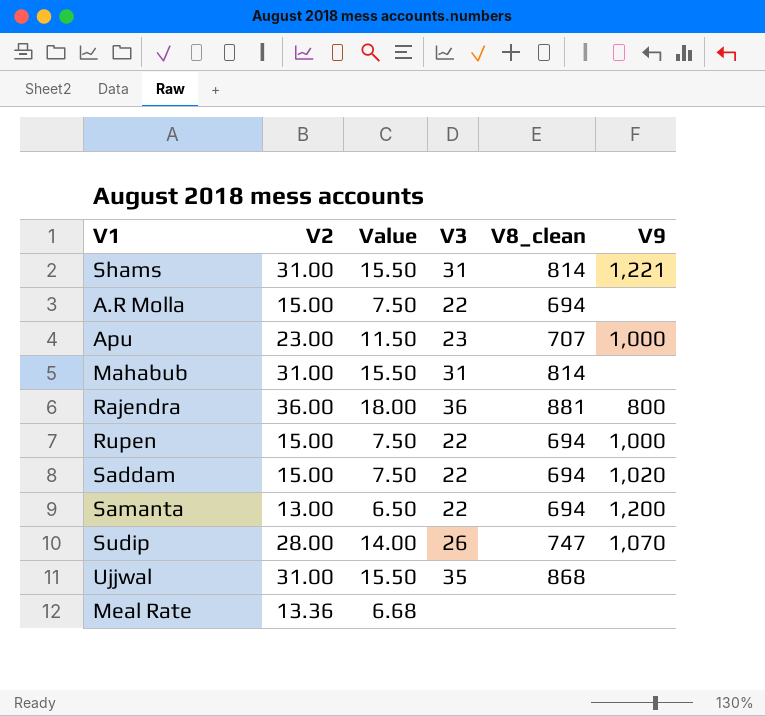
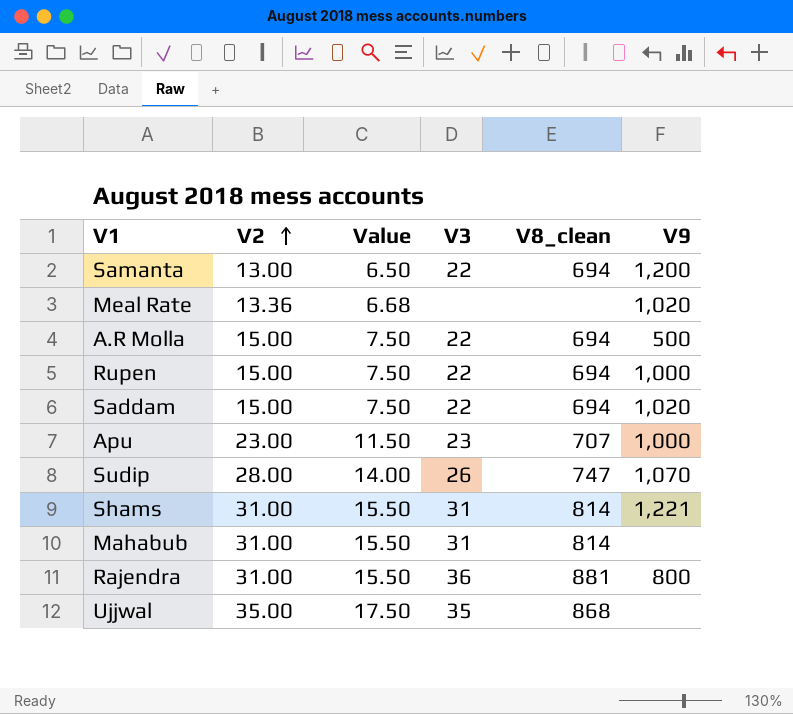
row order: none -> V2 ascending
Meal Rate | V9: none -> 1,020
A.R Molla | V9: none -> 500
Rajendra | V2: 36.00 -> 31.00
Rajendra | Value: 18.00 -> 15.50
Ujjwal | V2: 31.00 -> 35.00
Ujjwal | Value: 15.50 -> 17.50

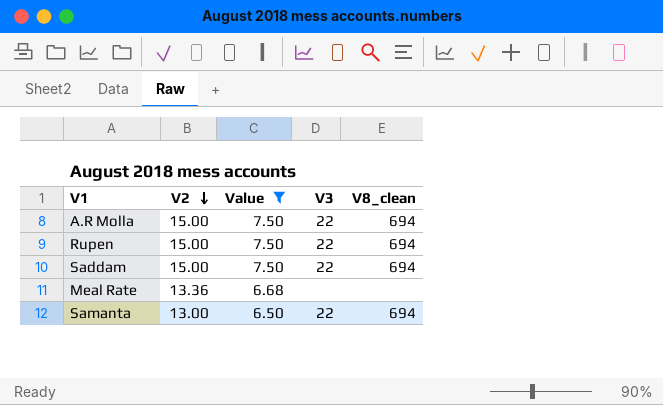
filter: none -> Value <= 7.50
row order: V2 ascending -> V2 descending
column V9 | position: 6 -> none

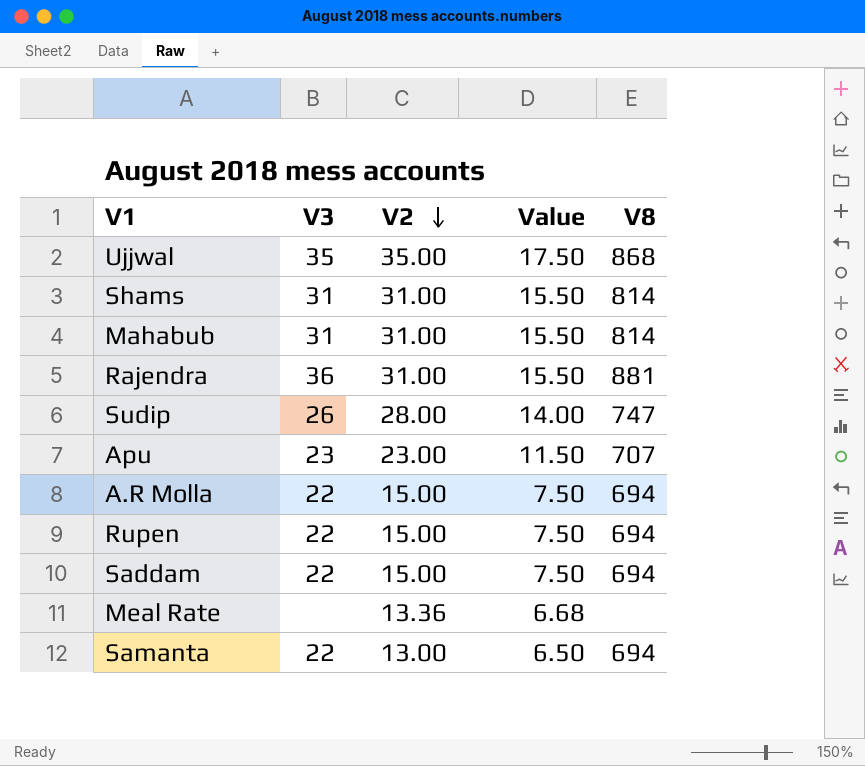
filter: Value <= 7.50 -> none
column V3 | position: 4 -> 2
column name: V8_clean -> V8

